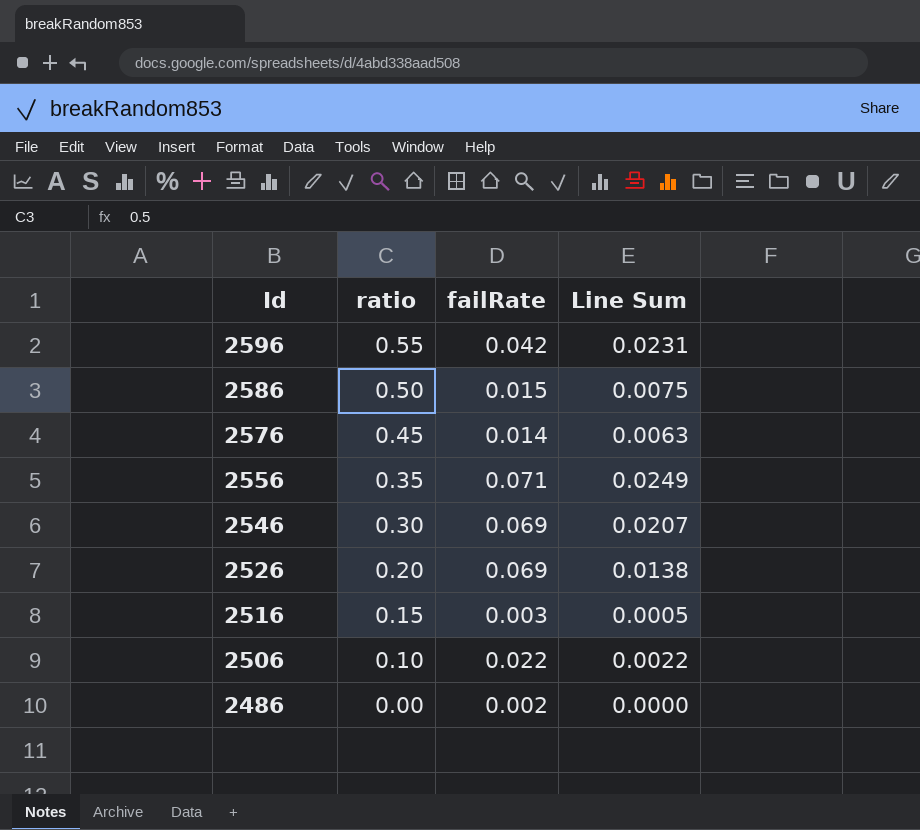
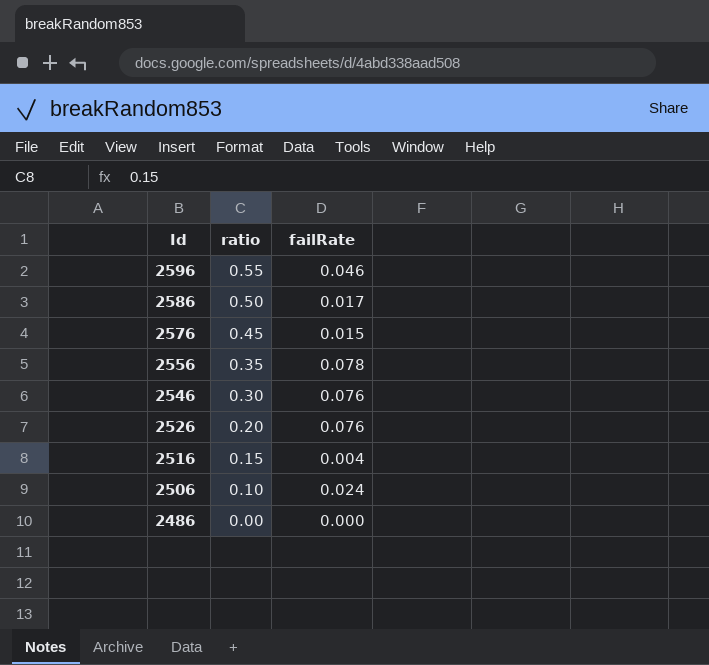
column Line Sum | formula: [ratio] * [failRate] -> none
2596 | failRate: 0.042 -> 0.046
2586 | failRate: 0.015 -> 0.017
2576 | failRate: 0.014 -> 0.015
2556 | failRate: 0.071 -> 0.078
2546 | failRate: 0.069 -> 0.076
2526 | failRate: 0.069 -> 0.076
2516 | failRate: 0.003 -> 0.004
2506 | failRate: 0.022 -> 0.024
2486 | failRate: 0.002 -> 0.000

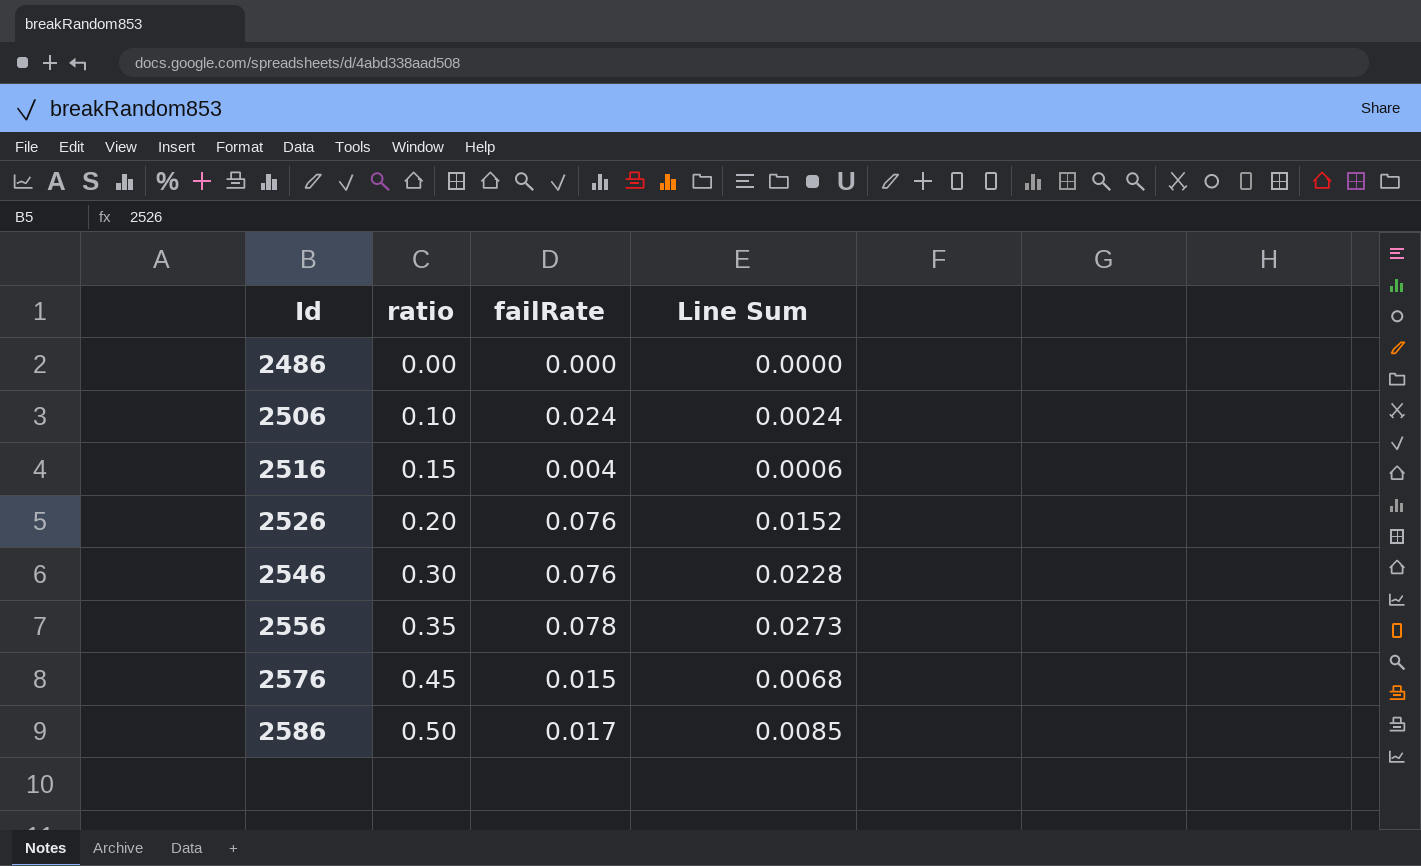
row order: Id descending -> Id ascending
column Line Sum | formula: none -> [ratio] * [failRate]
row 2596: 0.55 | 0.046 -> none

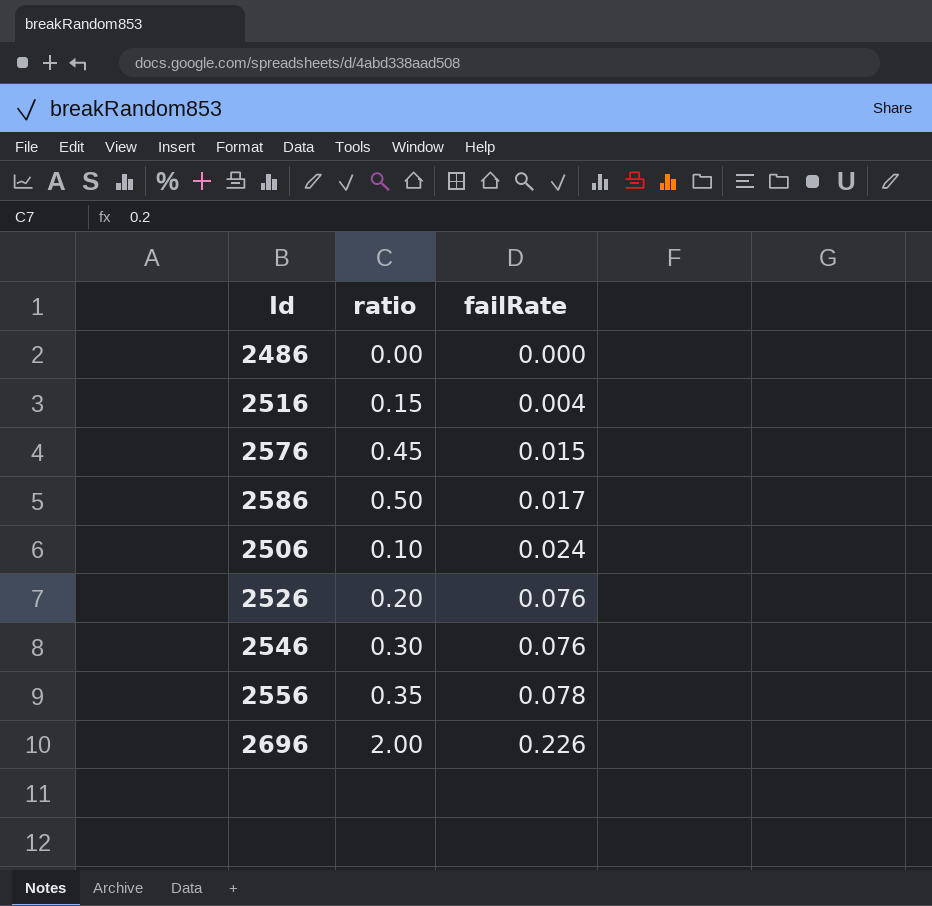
row order: Id ascending -> failRate ascending
column Line Sum | formula: [ratio] * [failRate] -> none
row 2696: none -> 2.00 | 0.226

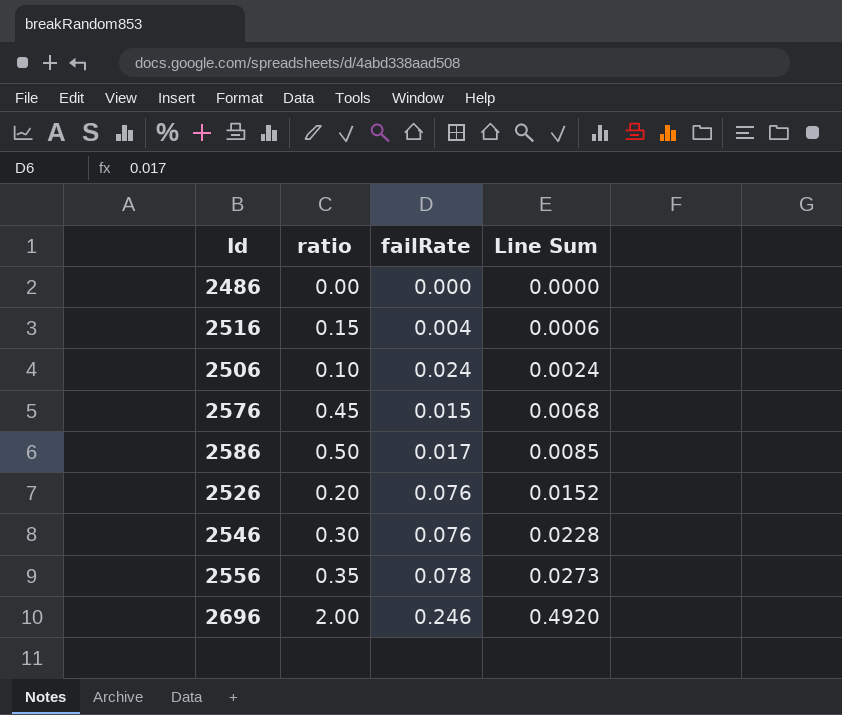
row order: failRate ascending -> Line Sum ascending
column Line Sum | formula: none -> [ratio] * [failRate]
2696 | failRate: 0.226 -> 0.246

